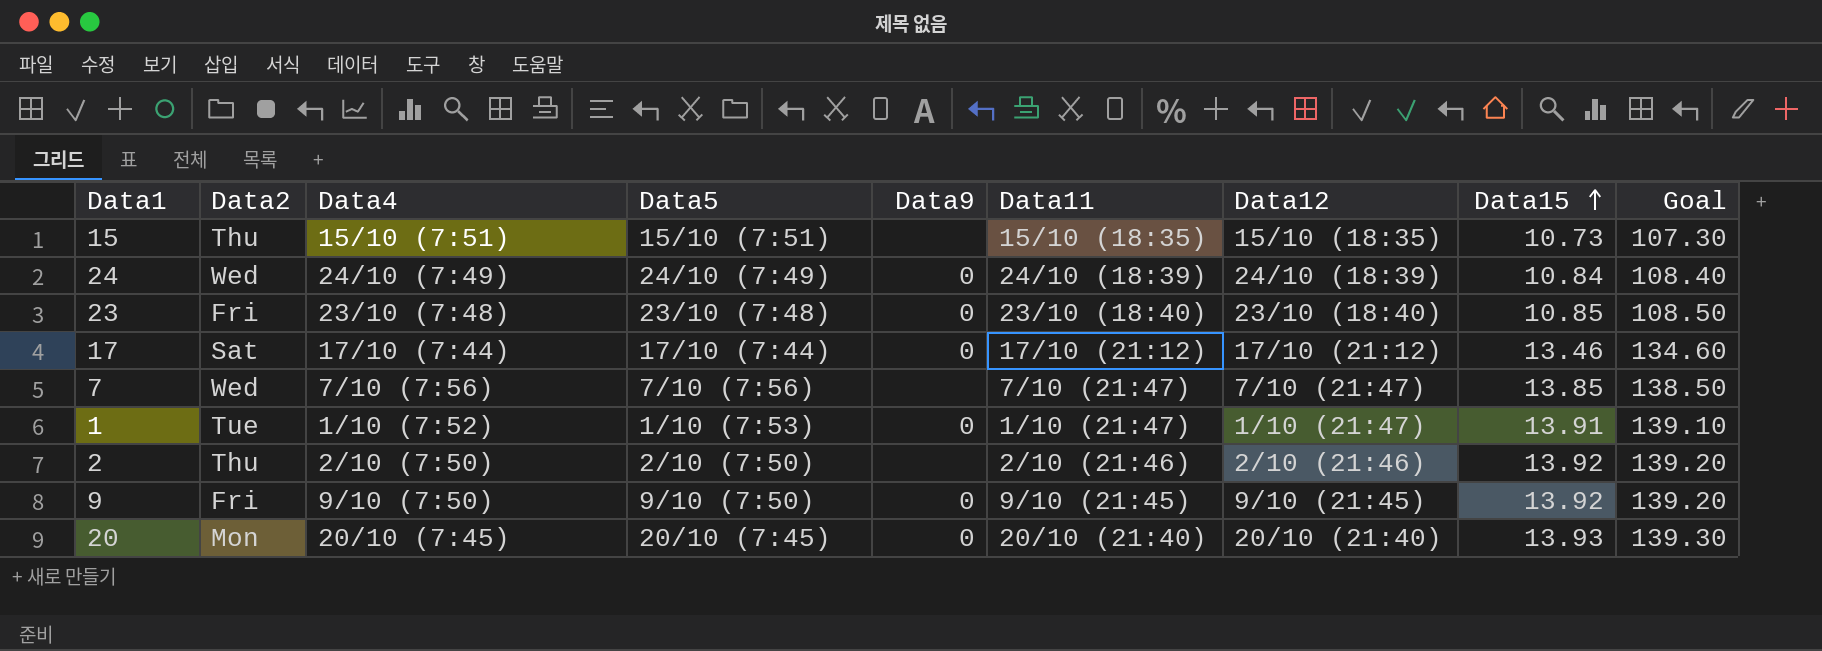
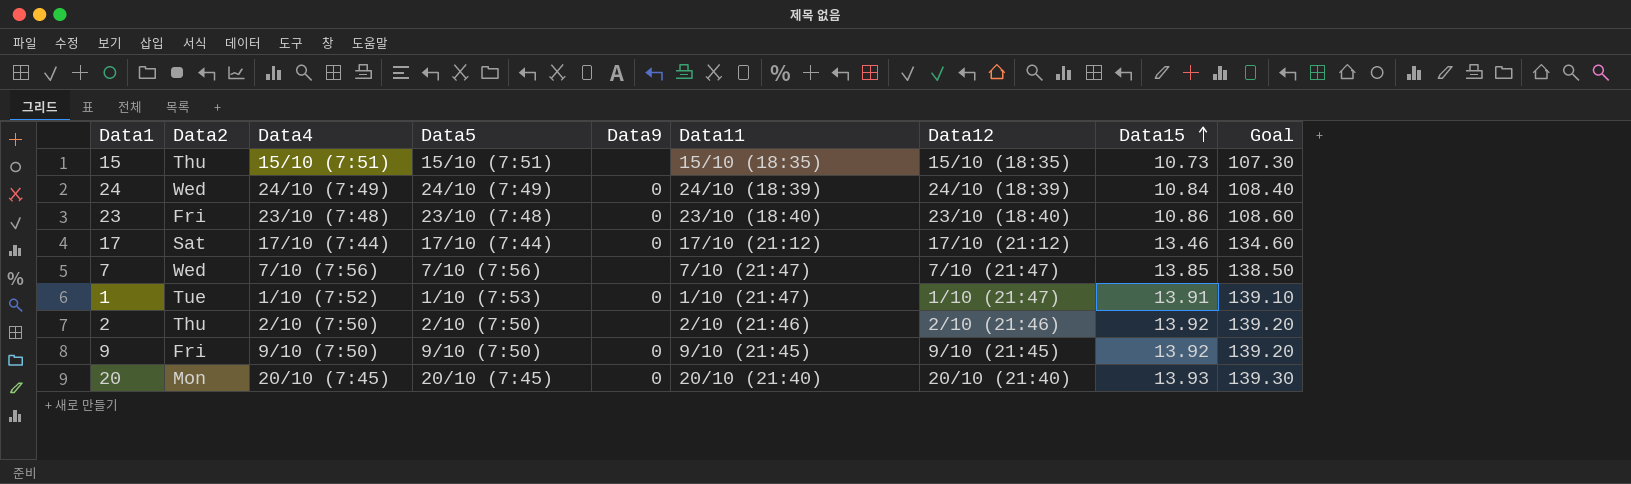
23 | Data15: 10.85 -> 10.86
23 | Goal: 108.50 -> 108.60

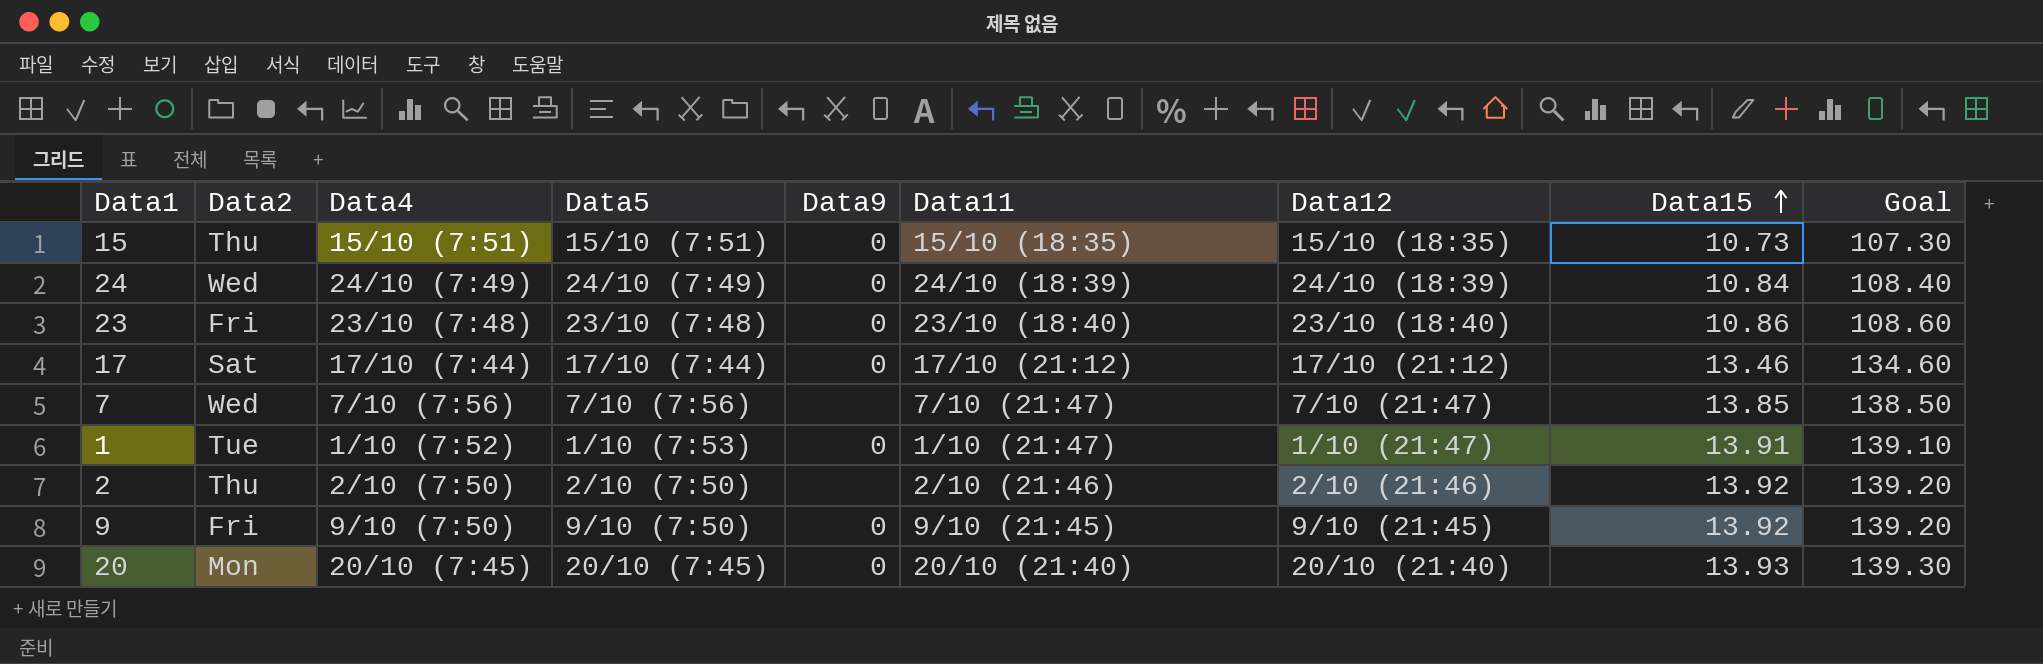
15 | Data9: none -> 0

